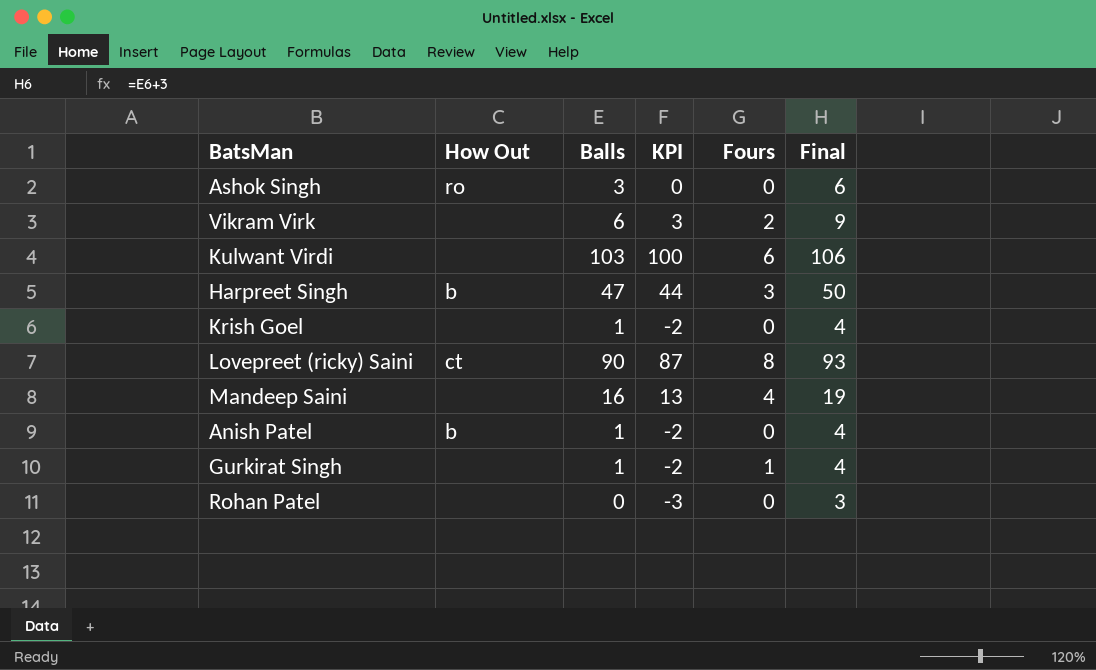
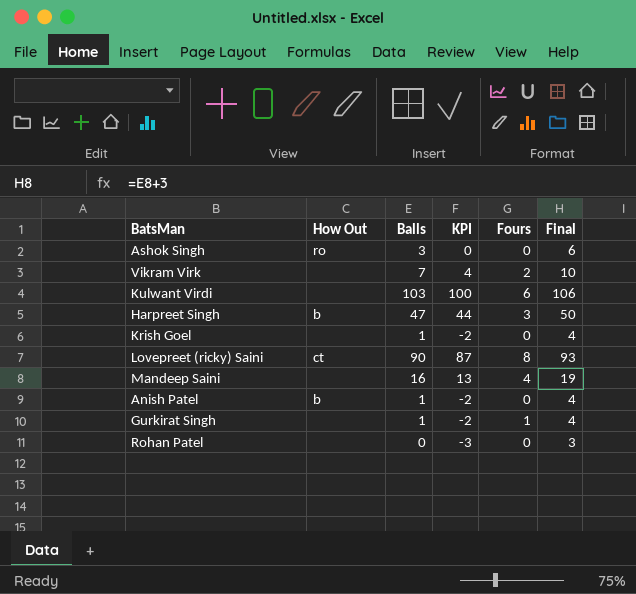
Vikram Virk | Balls: 6 -> 7
Vikram Virk | KPI: 3 -> 4
Vikram Virk | Final: 9 -> 10

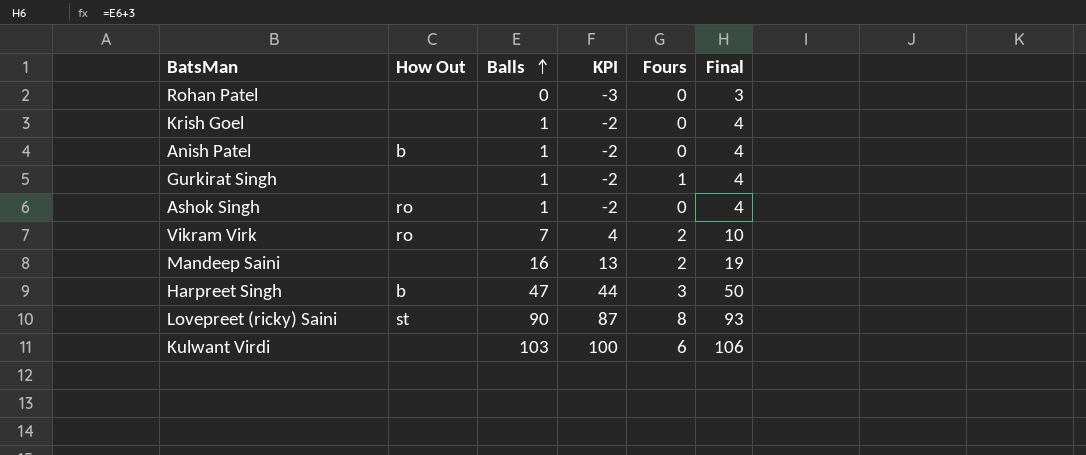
row order: none -> Balls ascending
Ashok Singh | Balls: 3 -> 1
Ashok Singh | KPI: 0 -> -2
Ashok Singh | Final: 6 -> 4
Vikram Virk | How Out: none -> ro
Mandeep Saini | Fours: 4 -> 2
Lovepreet (ricky) Saini | How Out: ct -> st

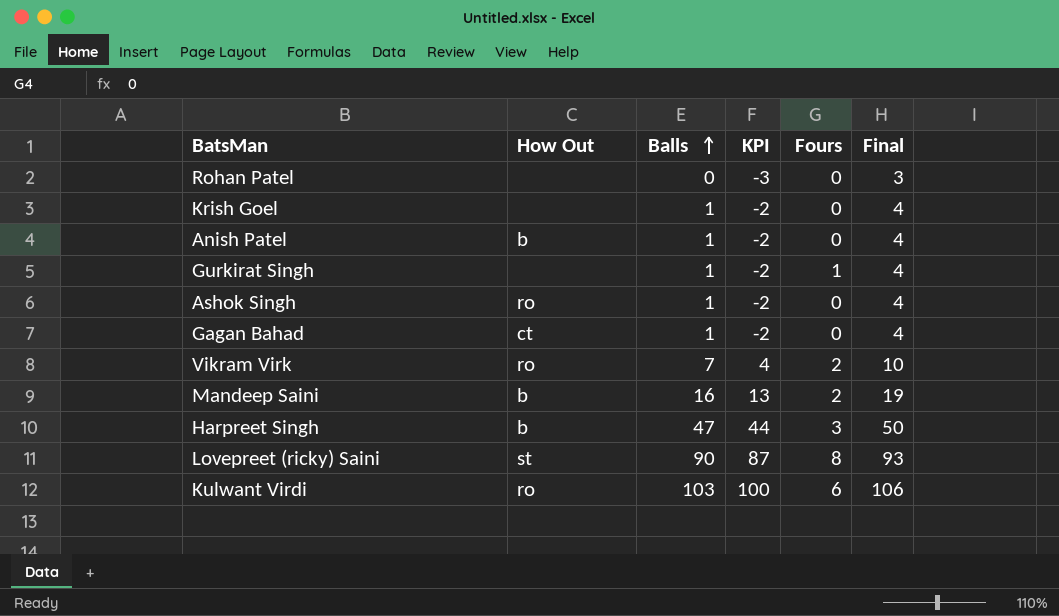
row Gagan Bahad: none -> ct | 1 | -2 | 0 | 4
Mandeep Saini | How Out: none -> b
Kulwant Virdi | How Out: none -> ro

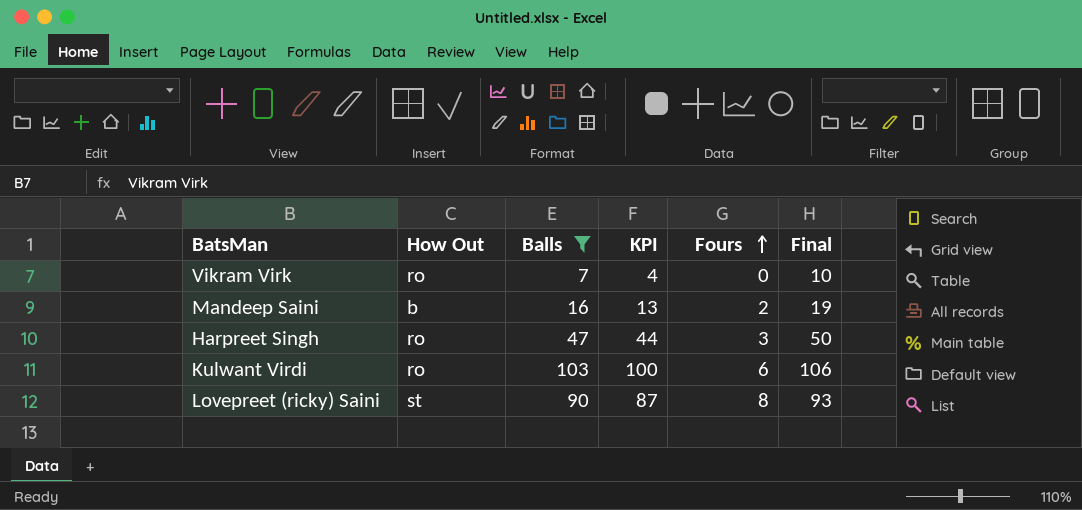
filter: none -> Balls >= 7
row order: Balls ascending -> Fours ascending
Vikram Virk | Fours: 2 -> 0
Harpreet Singh | How Out: b -> ro

